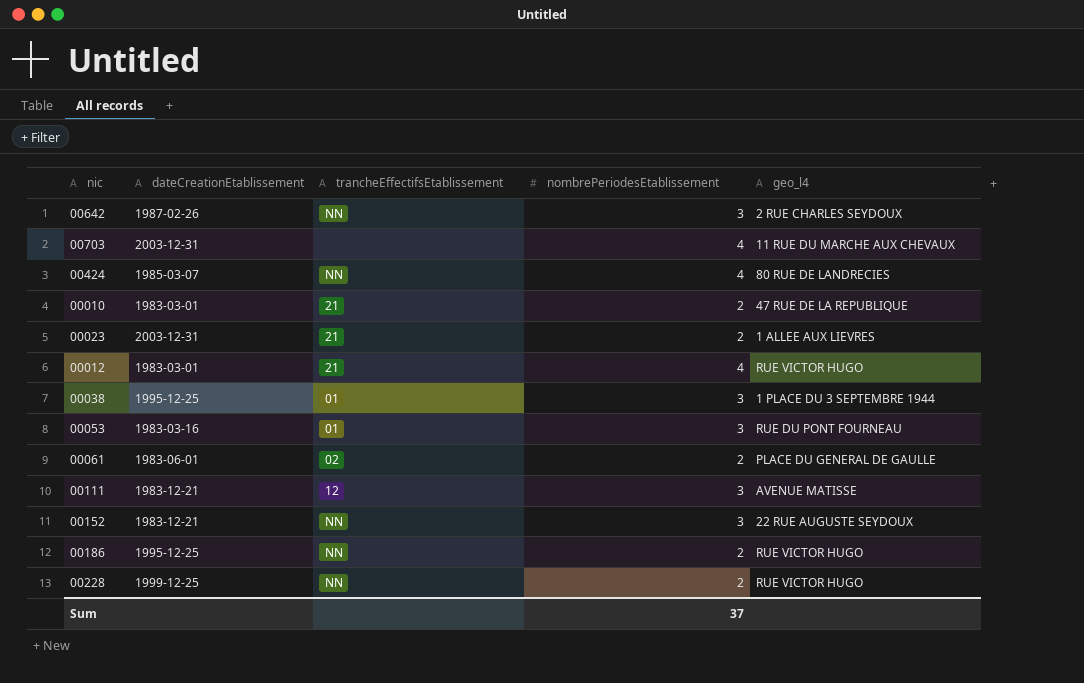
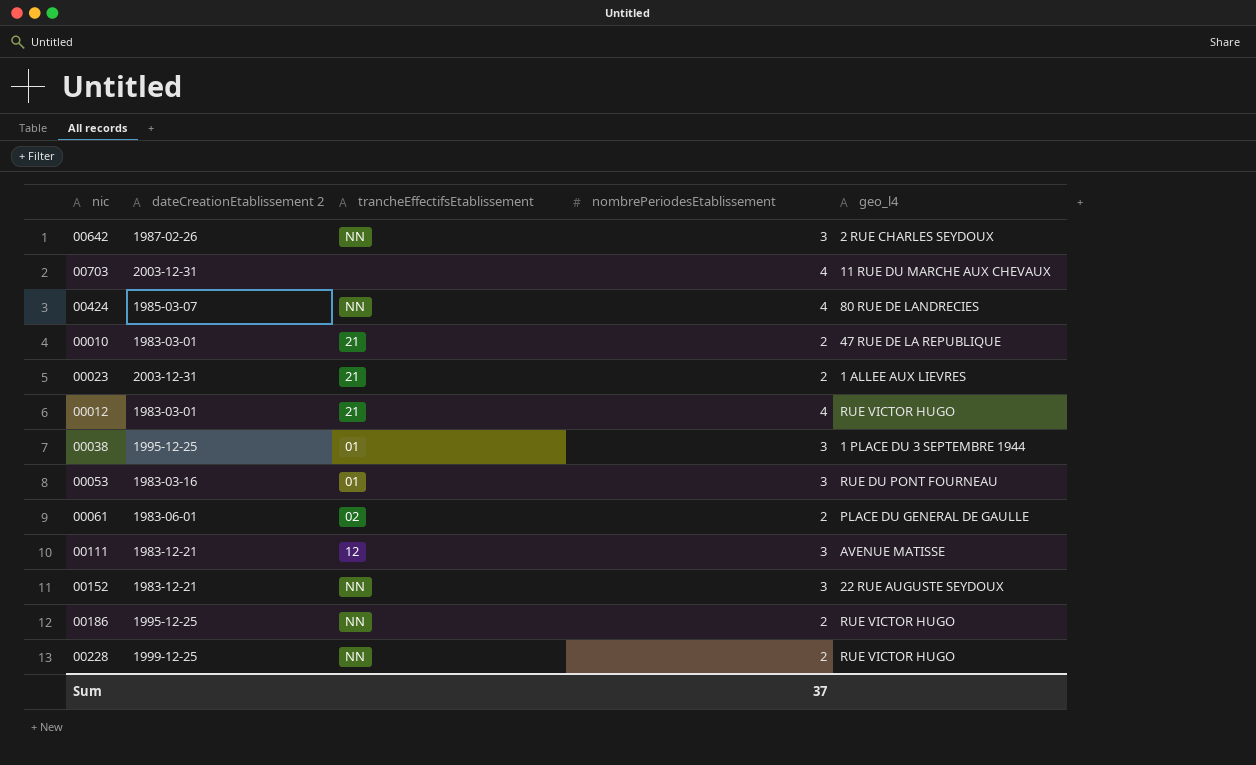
column name: dateCreationEtablissement -> dateCreationEtablissement 2

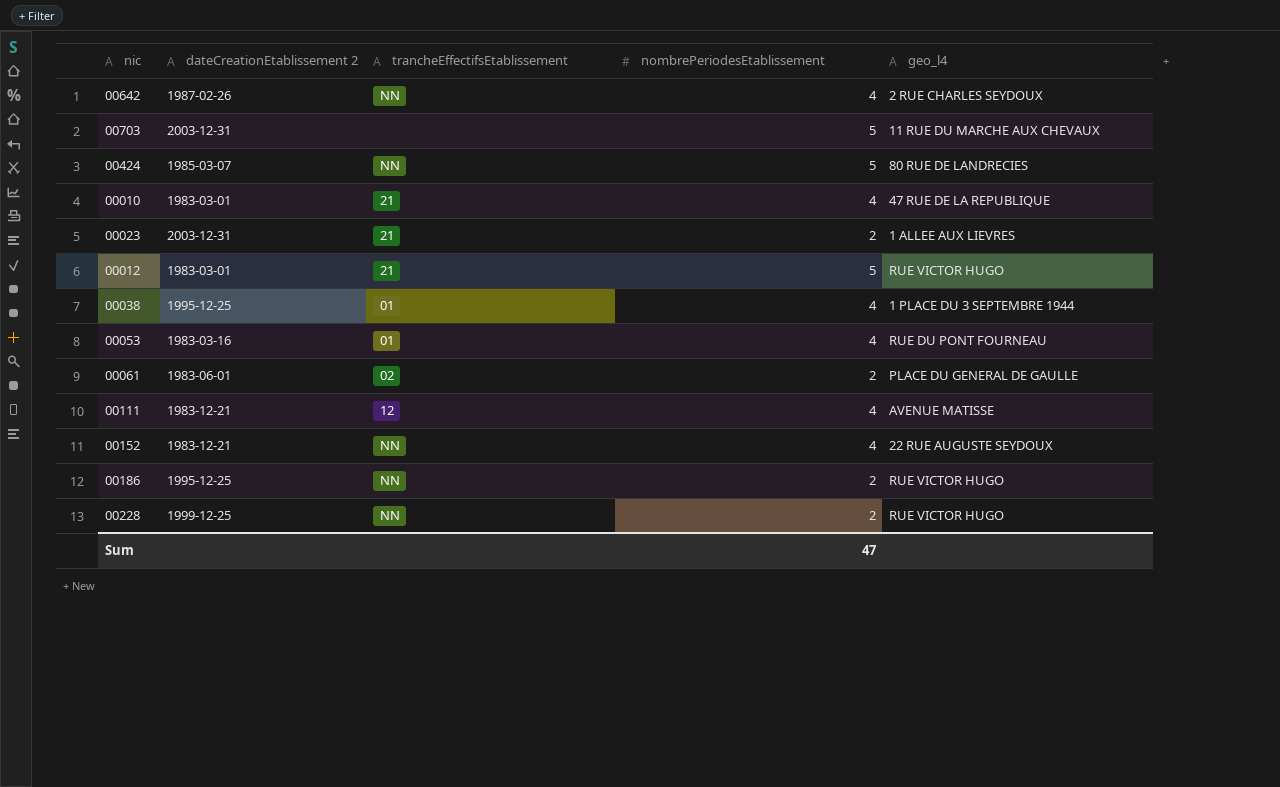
00642 | nombrePeriodesEtablissement: 3 -> 4
00703 | nombrePeriodesEtablissement: 4 -> 5
00424 | nombrePeriodesEtablissement: 4 -> 5
00010 | nombrePeriodesEtablissement: 2 -> 4
00012 | nombrePeriodesEtablissement: 4 -> 5
00038 | nombrePeriodesEtablissement: 3 -> 4
00053 | nombrePeriodesEtablissement: 3 -> 4
00111 | nombrePeriodesEtablissement: 3 -> 4
00152 | nombrePeriodesEtablissement: 3 -> 4
Sum | nombrePeriodesEtablissement: 37 -> 47

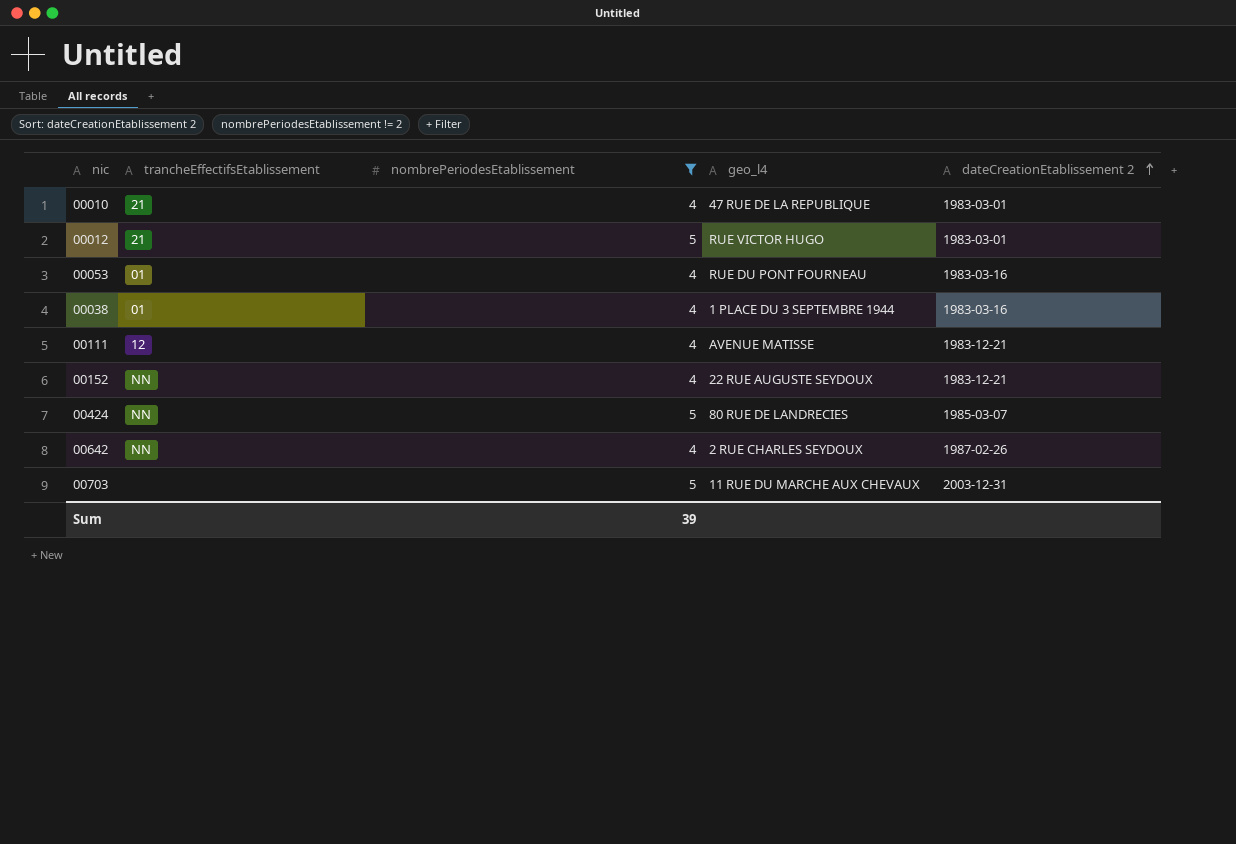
filter: none -> nombrePeriodesEtablissement != 2
row order: none -> dateCreationEtablissement 2 ascending
column dateCreationEtablissement 2 | position: 2 -> 5
00038 | dateCreationEtablissement 2: 1995-12-25 -> 1983-03-16
Sum | nombrePeriodesEtablissement: 47 -> 39

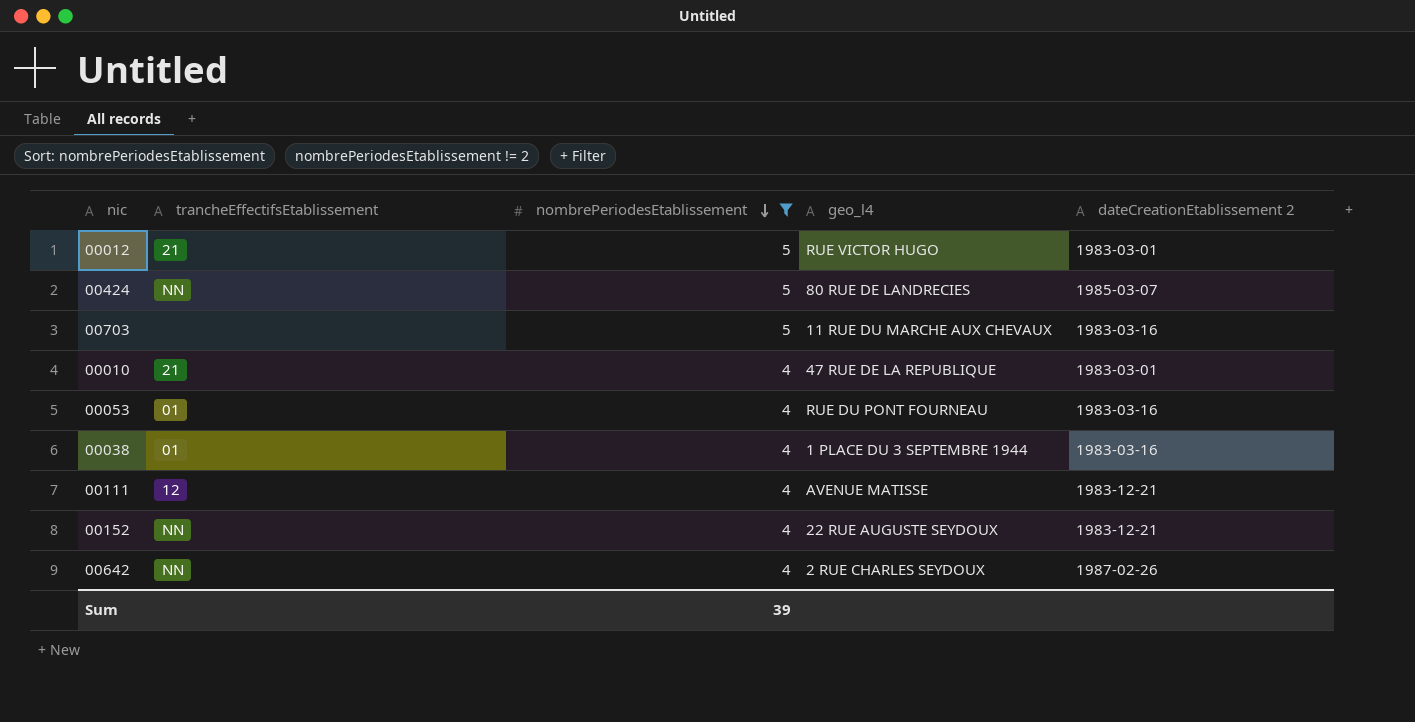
row order: dateCreationEtablissement 2 ascending -> nombrePeriodesEtablissement descending
00703 | dateCreationEtablissement 2: 2003-12-31 -> 1983-03-16

